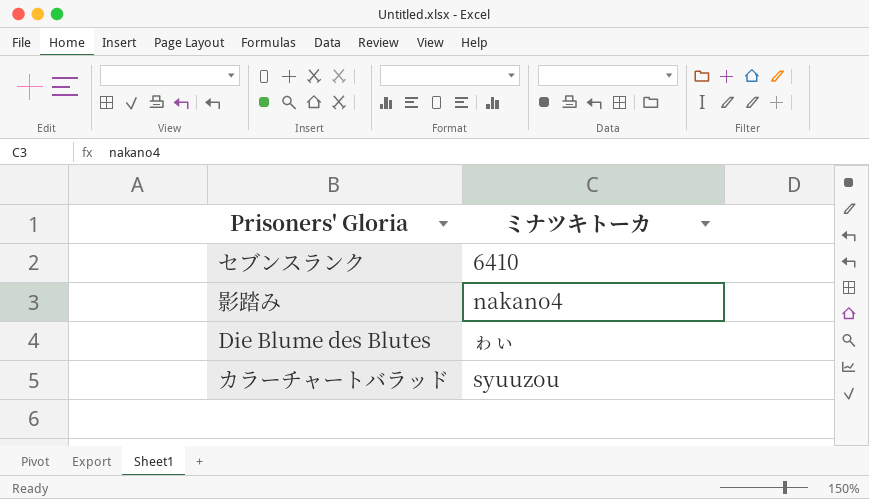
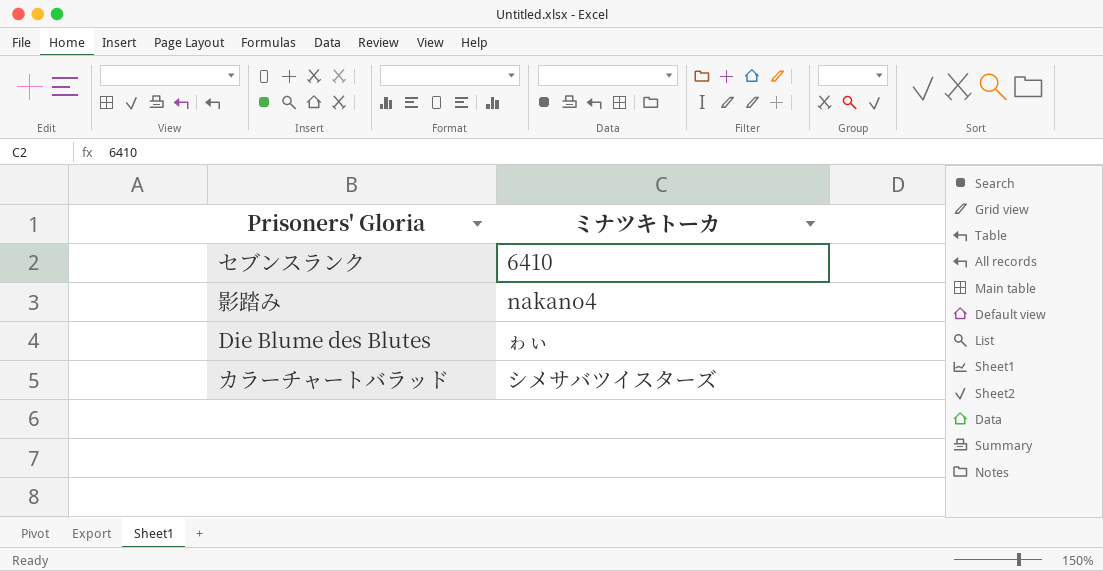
カラーチャートバラッド | ミナツキトーカ: syuuzou -> シメサバツイスターズ

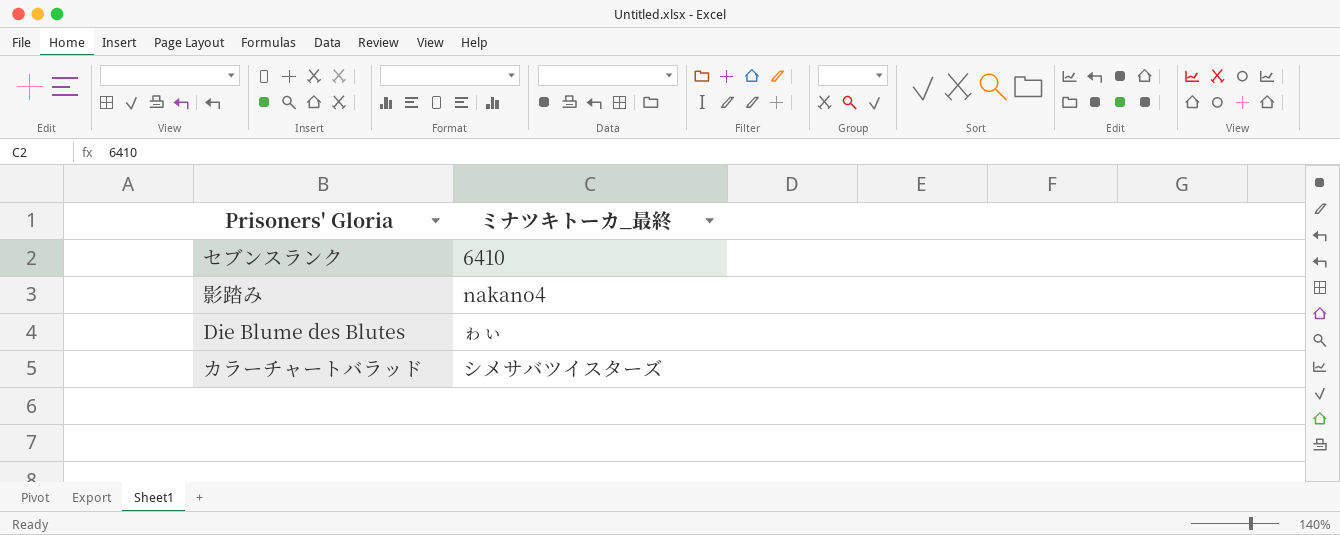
column name: ミナツキトーカ -> ミナツキトーカ_最終

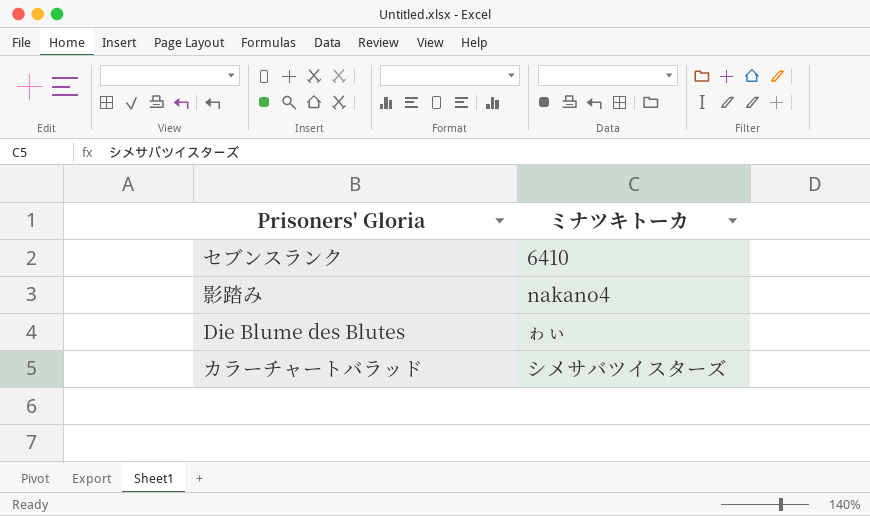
column name: ミナツキトーカ_最終 -> ミナツキトーカ

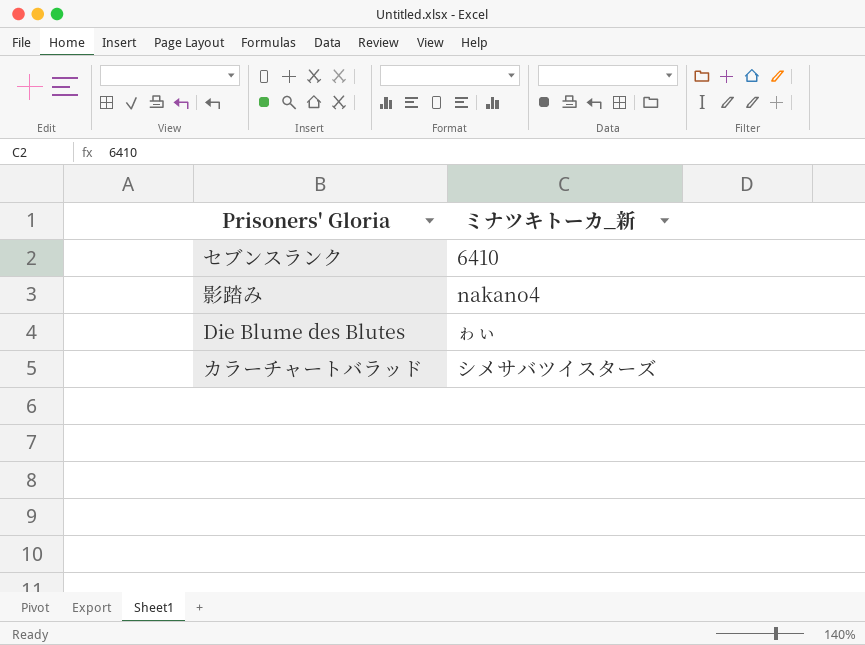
column name: ミナツキトーカ -> ミナツキトーカ_新

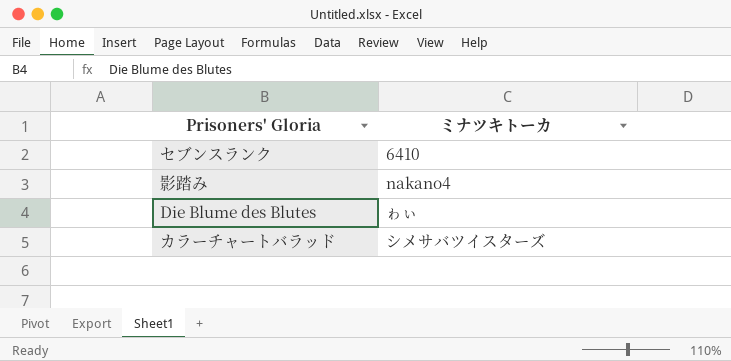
column name: ミナツキトーカ_新 -> ミナツキトーカ

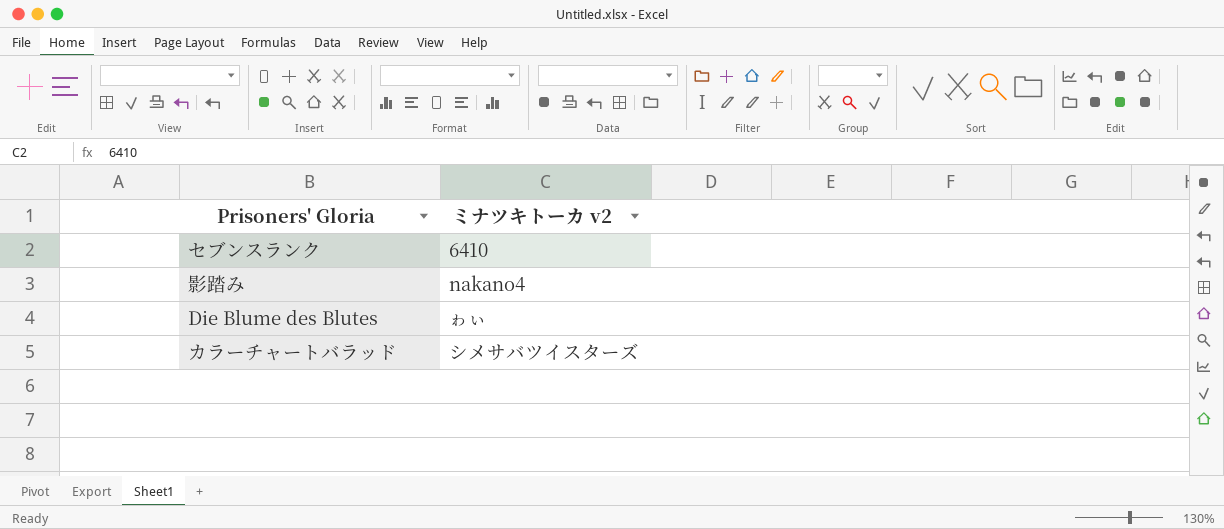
column name: ミナツキトーカ -> ミナツキトーカ v2

